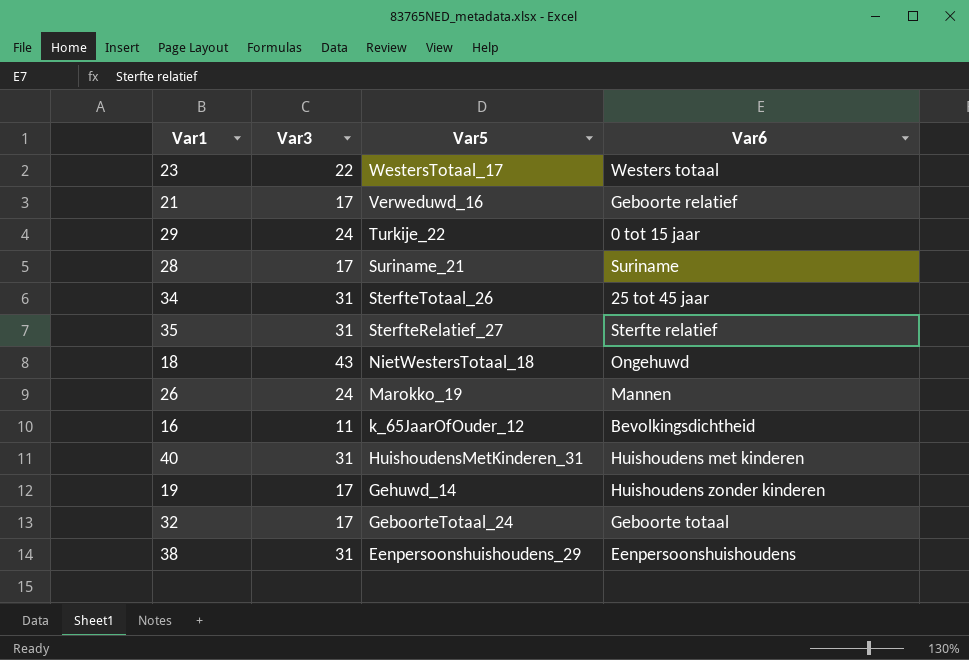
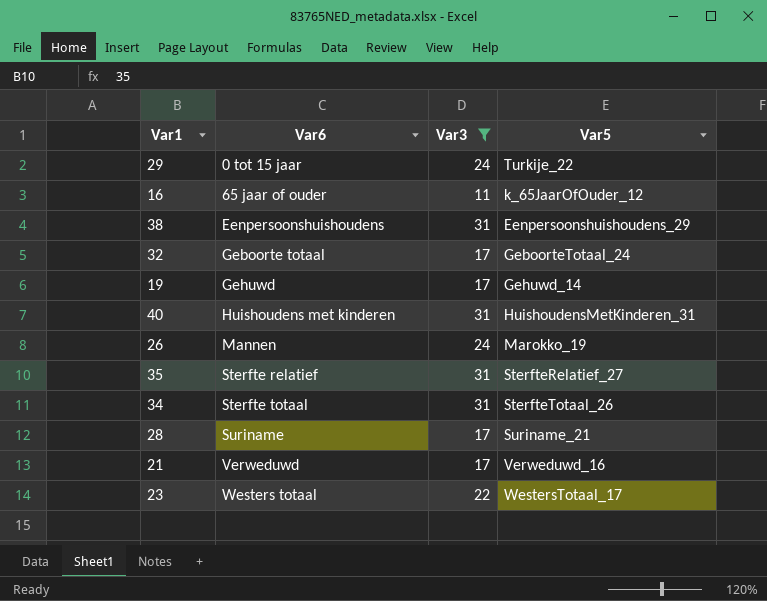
filter: none -> Var3 != 43
row order: Var5 descending -> Var6 ascending
column Var6 | position: 4 -> 2
16 | Var6: Bevolkingsdichtheid -> 65 jaar of ouder
19 | Var6: Huishoudens zonder kinderen -> Gehuwd
34 | Var6: 25 tot 45 jaar -> Sterfte totaal
21 | Var6: Geboorte relatief -> Verweduwd

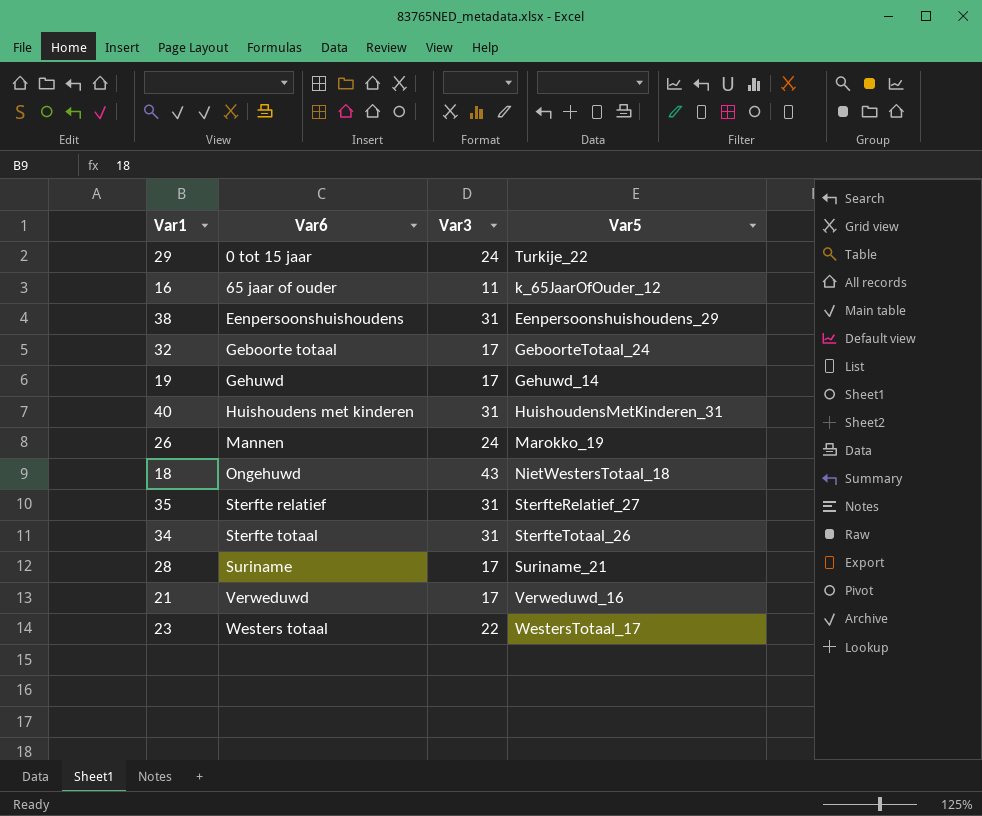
filter: Var3 != 43 -> none

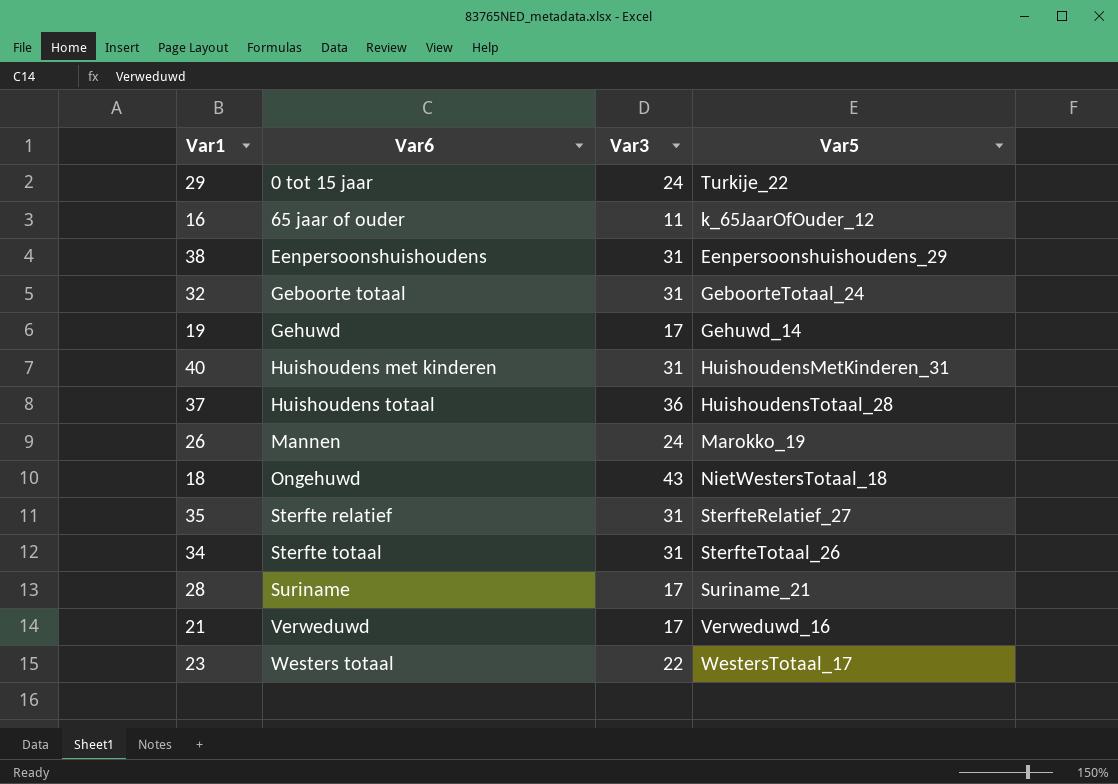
32 | Var3: 17 -> 31
row 37: none -> Huishoudens totaal | 36 | HuishoudensTotaal_28

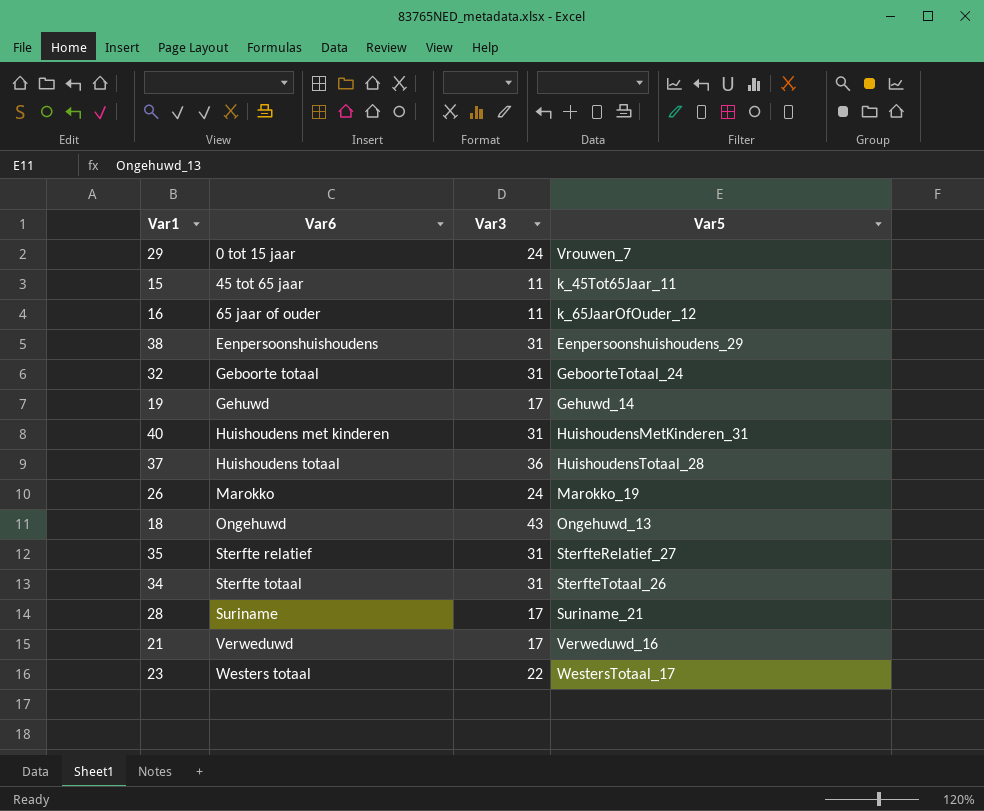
29 | Var5: Turkije_22 -> Vrouwen_7
row 15: none -> 45 tot 65 jaar | 11 | k_45Tot65Jaar_11
26 | Var6: Mannen -> Marokko
18 | Var5: NietWestersTotaal_18 -> Ongehuwd_13

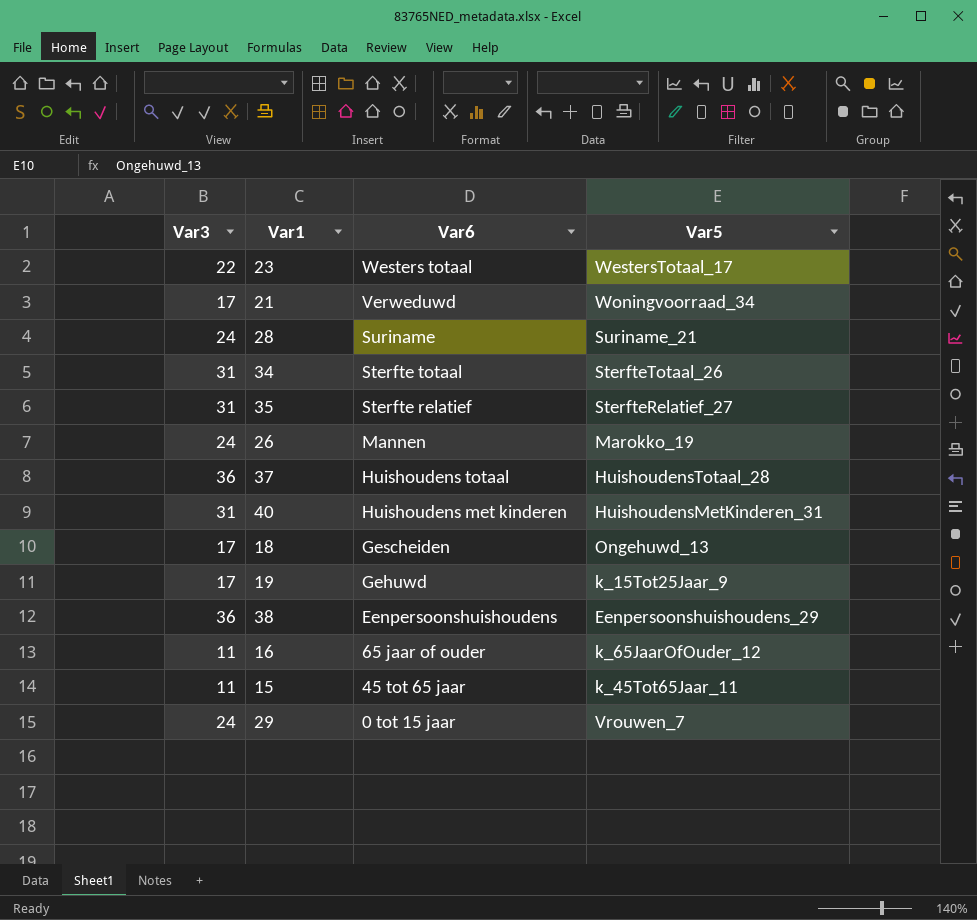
row order: Var6 ascending -> Var6 descending
column Var3 | position: 3 -> 1
row 32: Geboorte totaal | 31 | GeboorteTotaal_24 -> none
21 | Var5: Verweduwd_16 -> Woningvoorraad_34
28 | Var3: 17 -> 24
26 | Var6: Marokko -> Mannen
18 | Var3: 43 -> 17
18 | Var6: Ongehuwd -> Gescheiden
19 | Var5: Gehuwd_14 -> k_15Tot25Jaar_9
38 | Var3: 31 -> 36

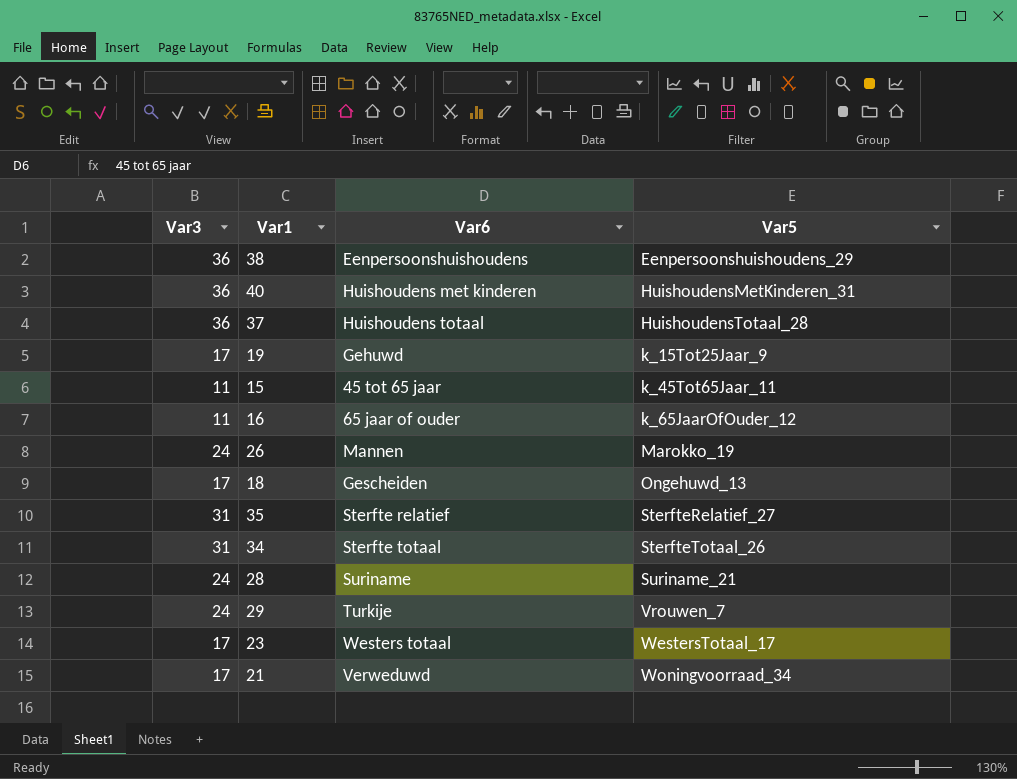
row order: Var6 descending -> Var5 ascending
40 | Var3: 31 -> 36
29 | Var6: 0 tot 15 jaar -> Turkije
23 | Var3: 22 -> 17

